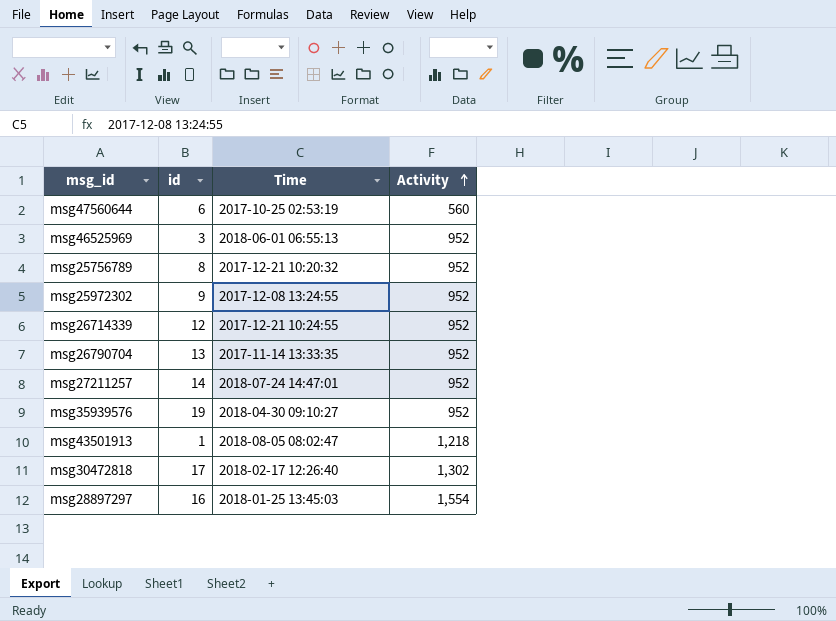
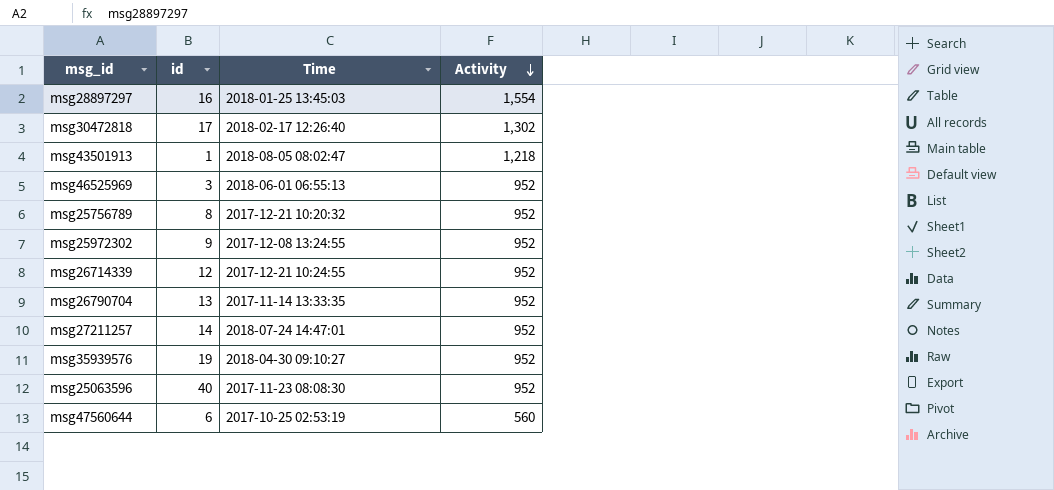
row order: Activity ascending -> Activity descending
row msg25063596: none -> 40 | 2017-11-23 08:08:30 | 952

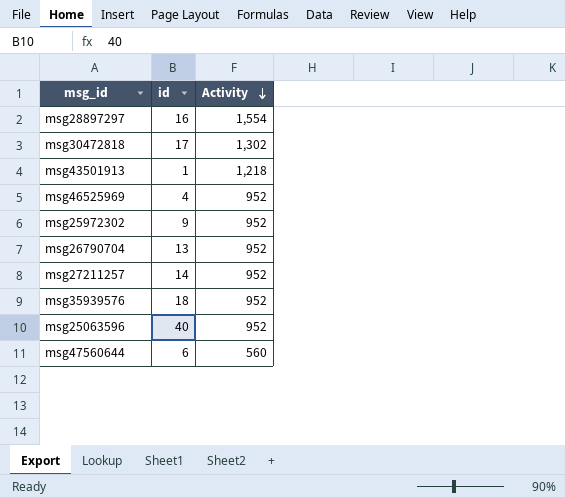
column Time | position: 3 -> none
row msg25756789: 8 | 2017-12-21 10:20:32 | 952 -> none
row msg26714339: 12 | 2017-12-21 10:24:55 | 952 -> none
msg46525969 | id: 3 -> 4
msg35939576 | id: 19 -> 18

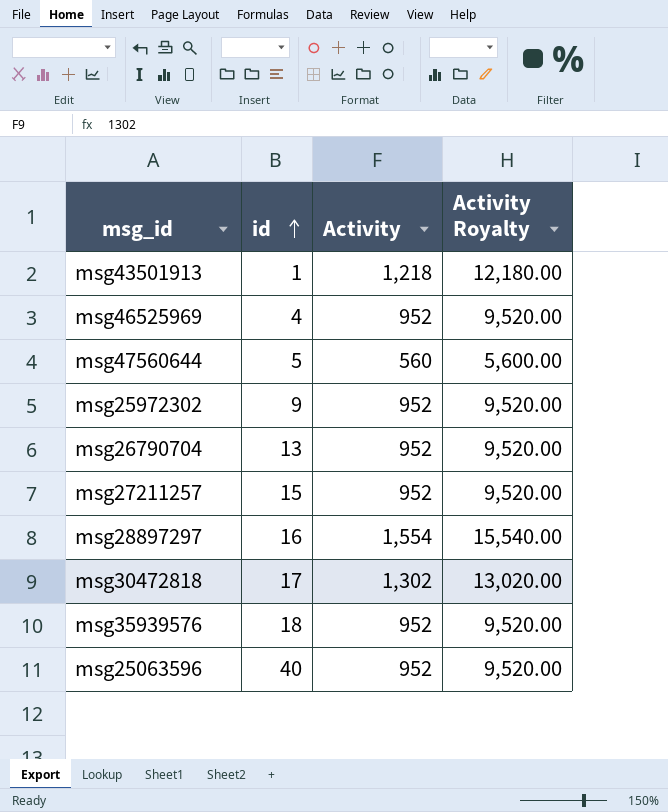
row order: Activity descending -> id ascending
column Activity Royalty | formula: none -> [Activity] * 10
msg47560644 | id: 6 -> 5
msg27211257 | id: 14 -> 15

